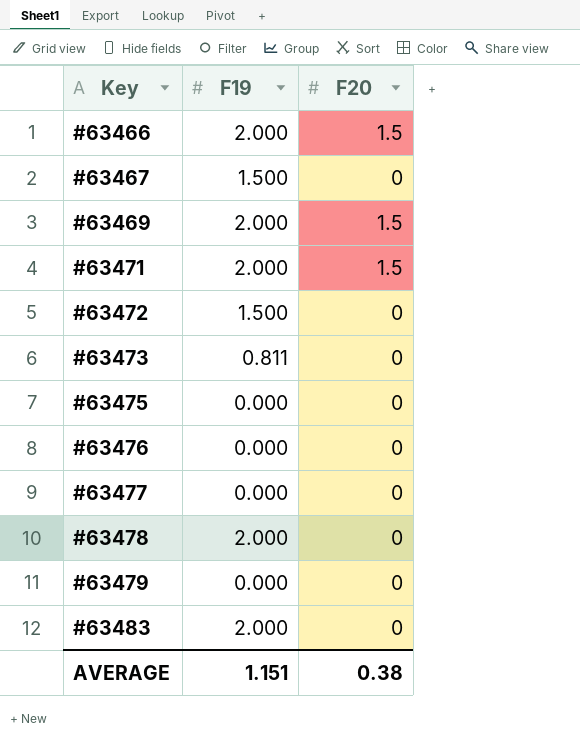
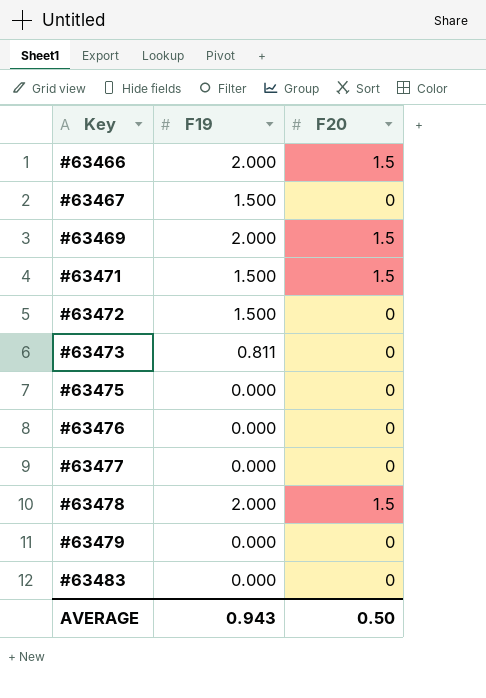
#63471 | F19: 2.000 -> 1.500
#63478 | F20: 0 -> 1.5
#63483 | F19: 2.000 -> 0.000
AVERAGE | F19: 1.151 -> 0.943
AVERAGE | F20: 0.38 -> 0.50

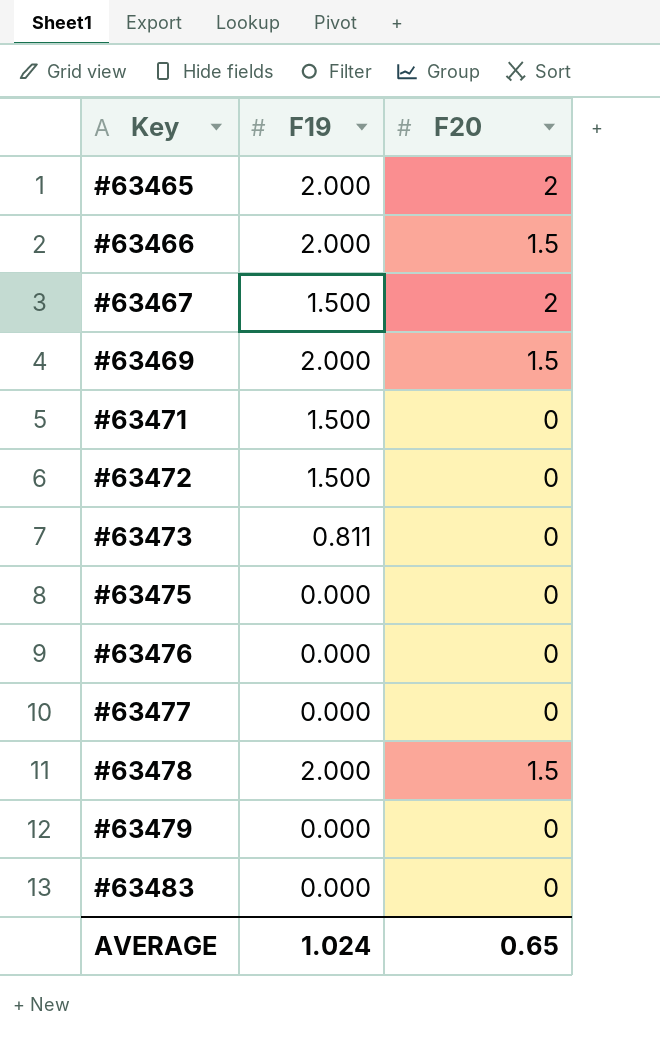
row #63465: none -> 2.000 | 2
#63467 | F20: 0 -> 2
#63471 | F20: 1.5 -> 0
AVERAGE | F19: 0.943 -> 1.024
AVERAGE | F20: 0.50 -> 0.65

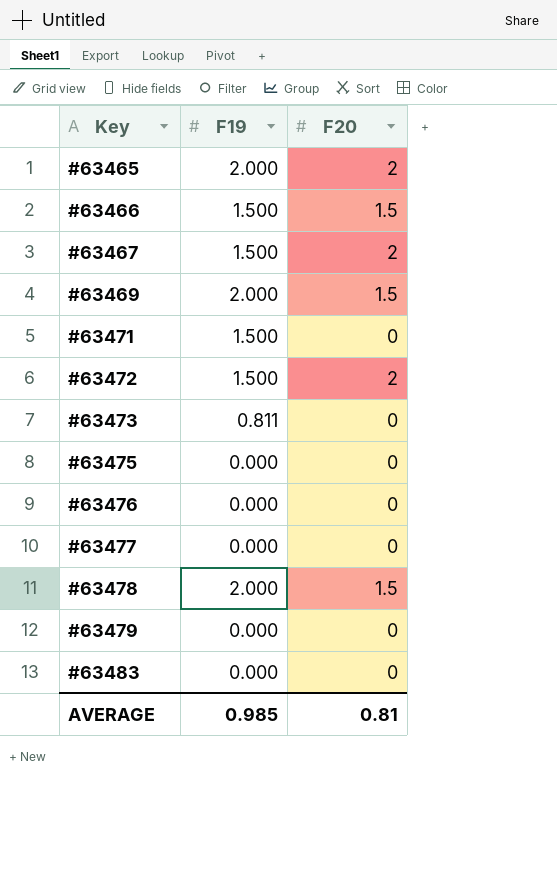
#63466 | F19: 2.000 -> 1.500
#63472 | F20: 0 -> 2
AVERAGE | F19: 1.024 -> 0.985
AVERAGE | F20: 0.65 -> 0.81

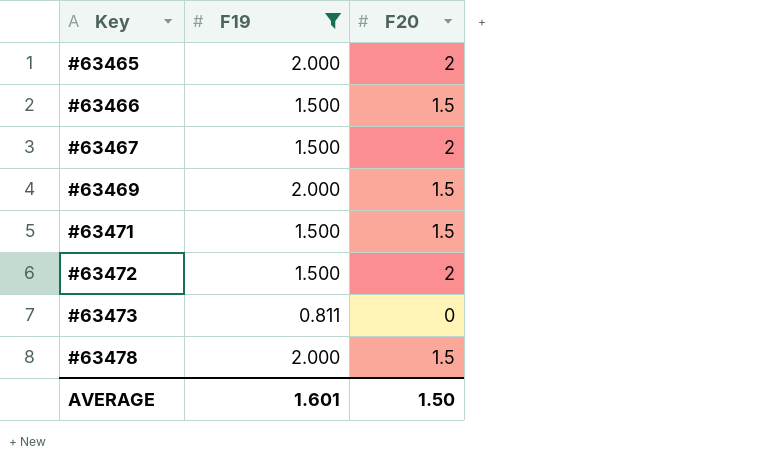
filter: none -> F19 != 0.000
#63471 | F20: 0 -> 1.5
AVERAGE | F19: 0.985 -> 1.601
AVERAGE | F20: 0.81 -> 1.50

